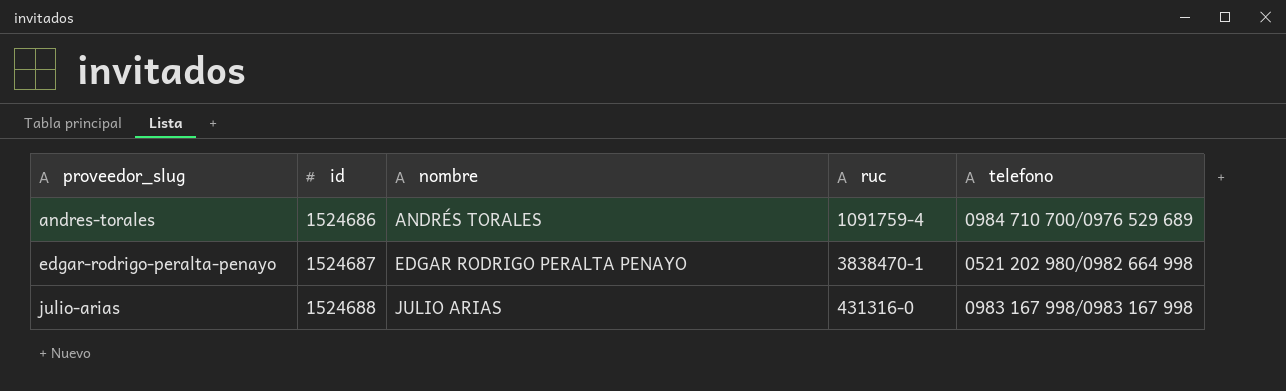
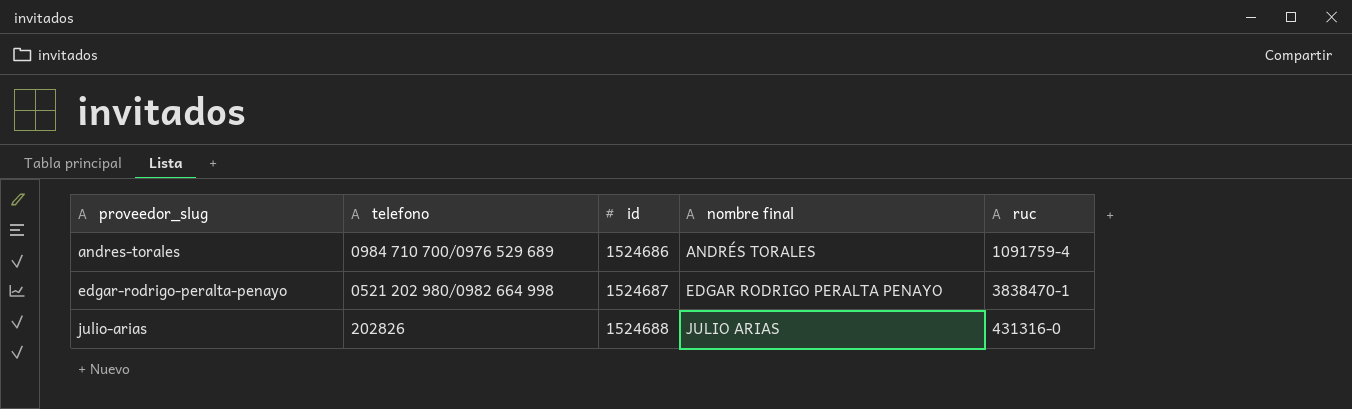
column telefono | position: 5 -> 2
column name: nombre -> nombre final
julio-arias | telefono: 0983 167 998/0983 167 998 -> 202826

